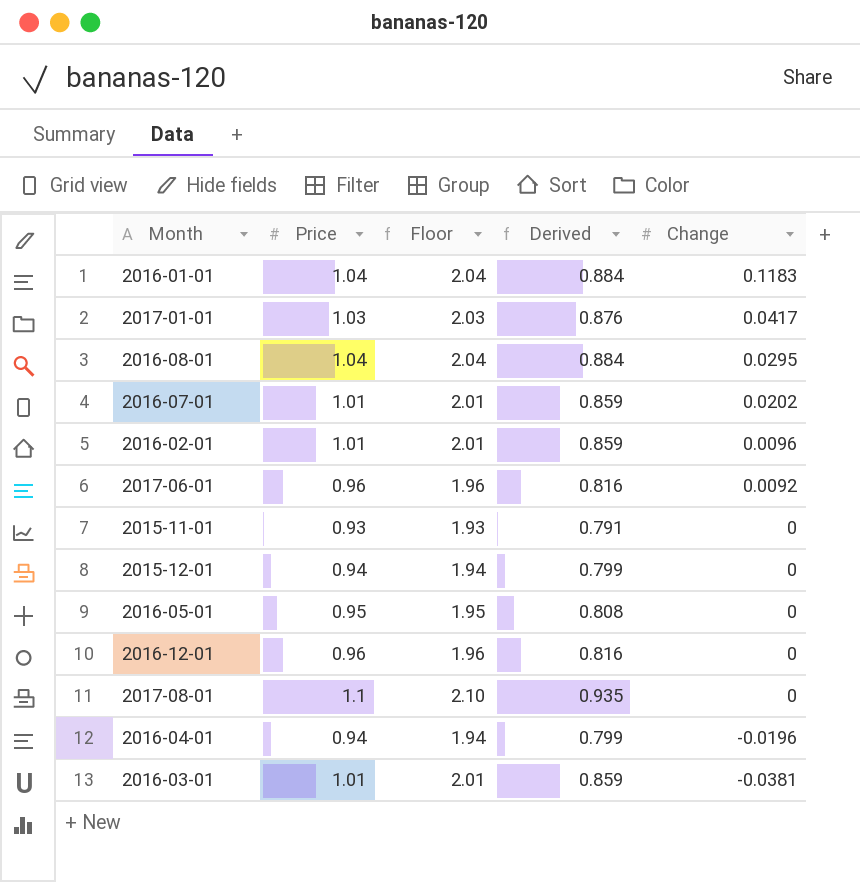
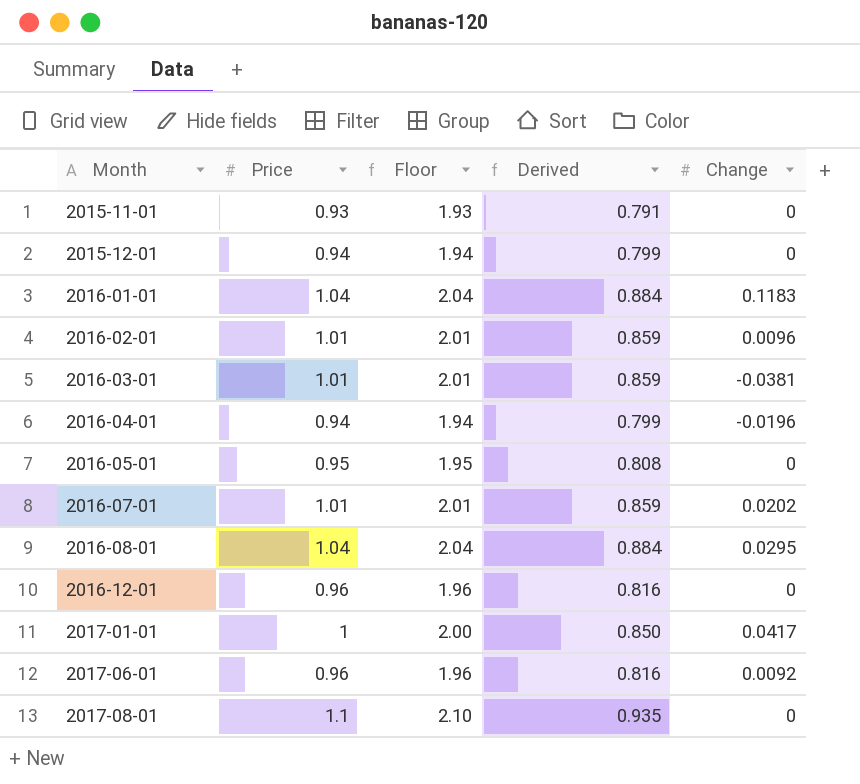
row order: Change descending -> Month ascending
2017-01-01 | Price: 1.03 -> 1
2017-01-01 | Floor: 2.03 -> 2.00
2017-01-01 | Derived: 0.876 -> 0.850

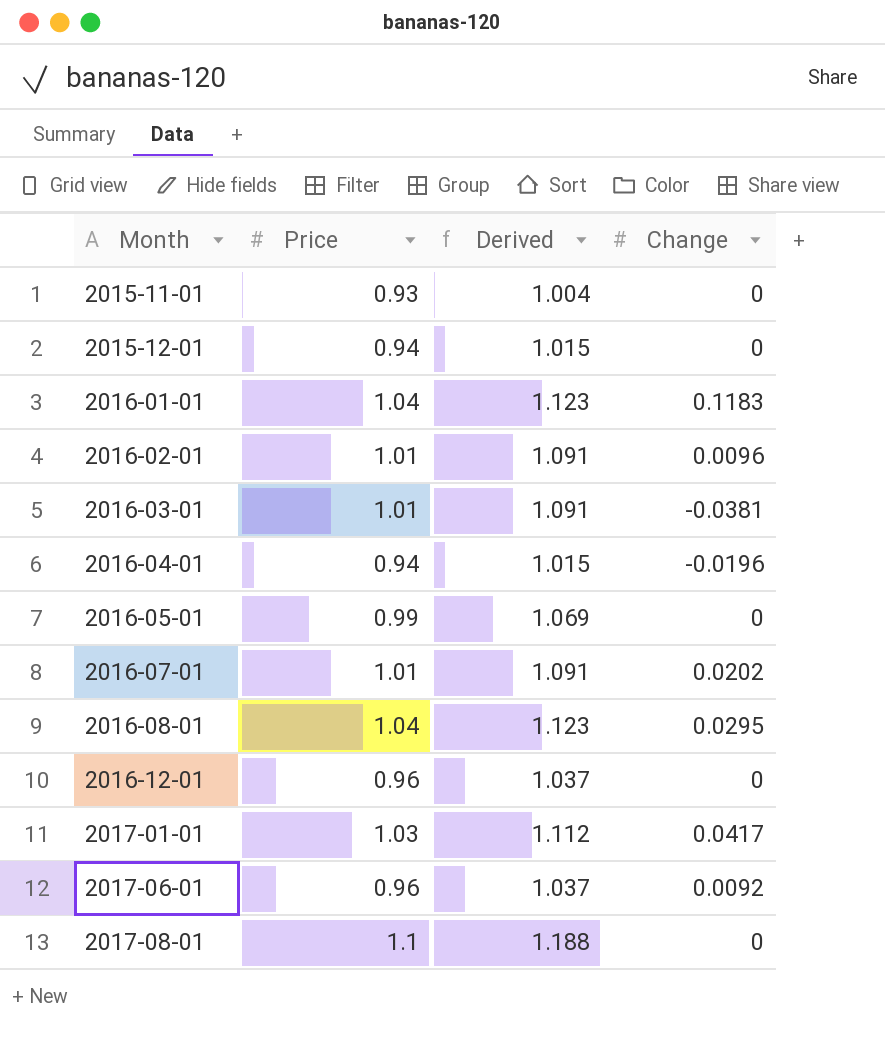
column Floor | formula: [Price] + 1 -> none
column Derived | formula: [Price] * 0.85 -> [Price] * 1.08
2016-05-01 | Price: 0.95 -> 0.99
2017-01-01 | Price: 1 -> 1.03

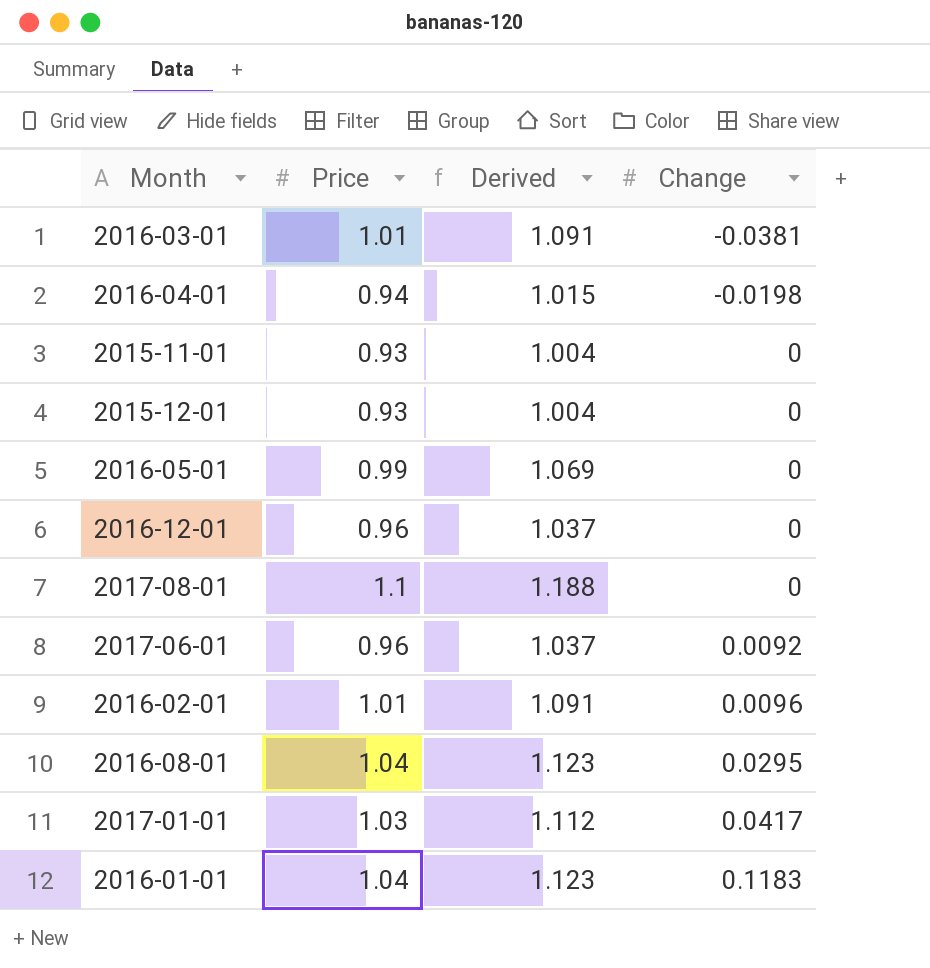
row order: Month ascending -> Change ascending
row 2016-07-01: 1.01 | 1.091 | 0.0202 -> none
2016-04-01 | Change: -0.0196 -> -0.0198
2015-12-01 | Price: 0.94 -> 0.93
2015-12-01 | Derived: 1.015 -> 1.004

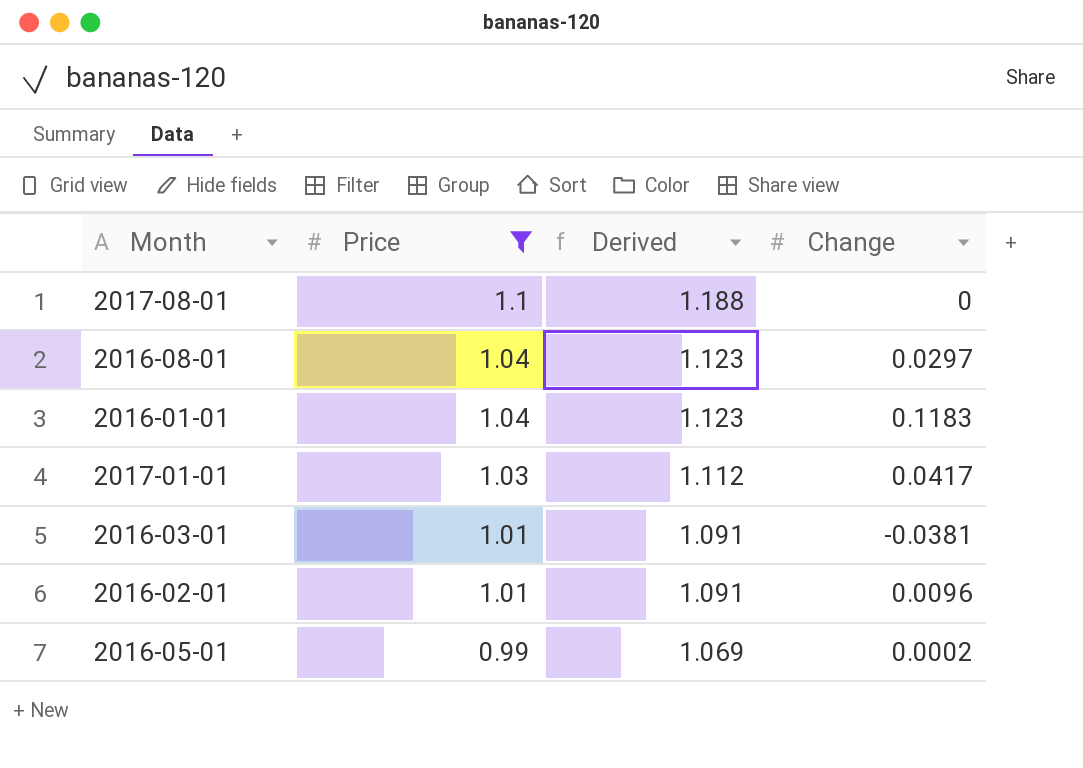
filter: none -> Price >= 0.99
row order: Change ascending -> Price descending
2016-08-01 | Change: 0.0295 -> 0.0297
2016-05-01 | Change: 0 -> 0.0002

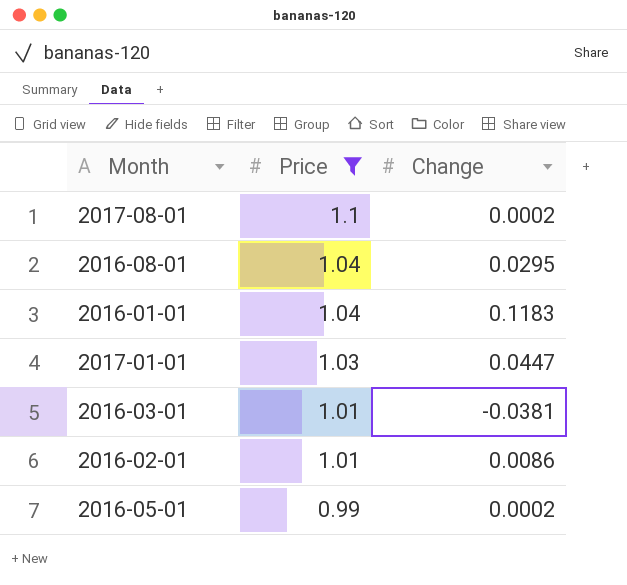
column Derived | formula: [Price] * 1.08 -> none
2017-08-01 | Change: 0 -> 0.0002
2016-08-01 | Change: 0.0297 -> 0.0295
2017-01-01 | Change: 0.0417 -> 0.0447
2016-02-01 | Change: 0.0096 -> 0.0086

